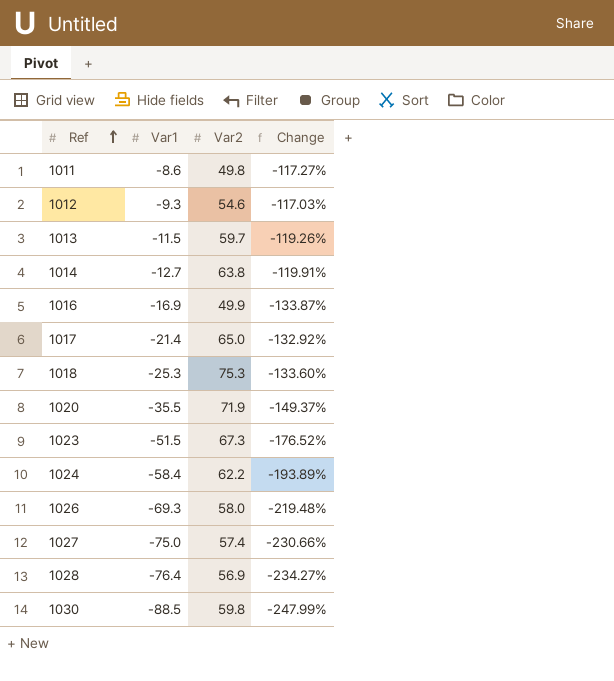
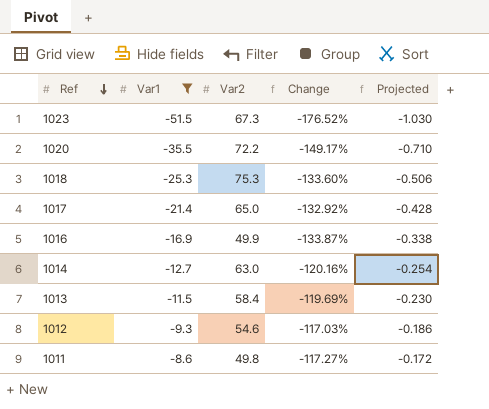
filter: none -> Var1 >= -51.5
row order: Ref ascending -> Ref descending
column Projected | formula: none -> [Var1] * 0.02
1020 | Var2: 71.9 -> 72.2
1020 | Change: -149.37% -> -149.17%
1014 | Var2: 63.8 -> 63.0
1014 | Change: -119.91% -> -120.16%
1013 | Var2: 59.7 -> 58.4
1013 | Change: -119.26% -> -119.69%

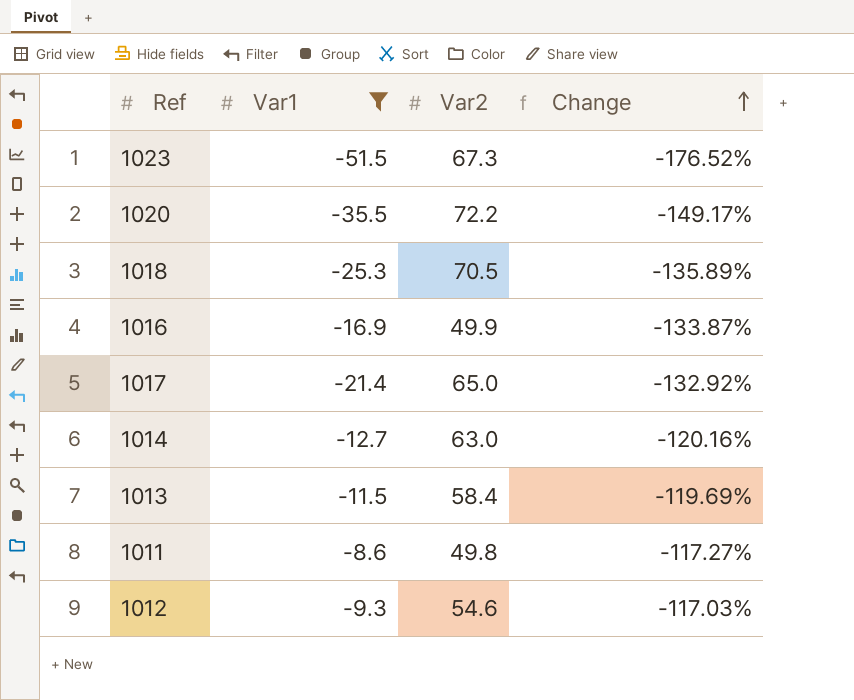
row order: Ref descending -> Change ascending
column Projected | formula: [Var1] * 0.02 -> none
1018 | Var2: 75.3 -> 70.5
1018 | Change: -133.60% -> -135.89%

